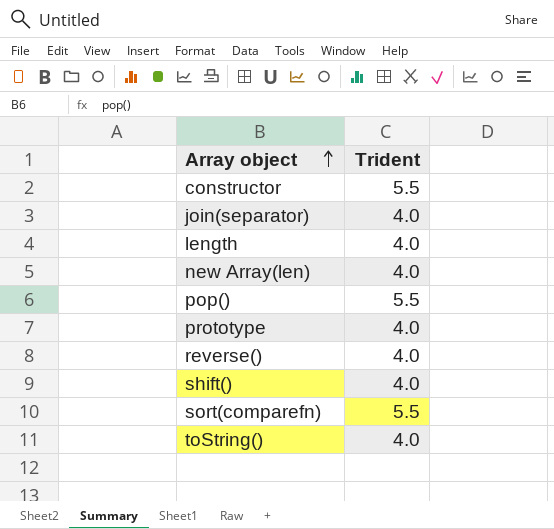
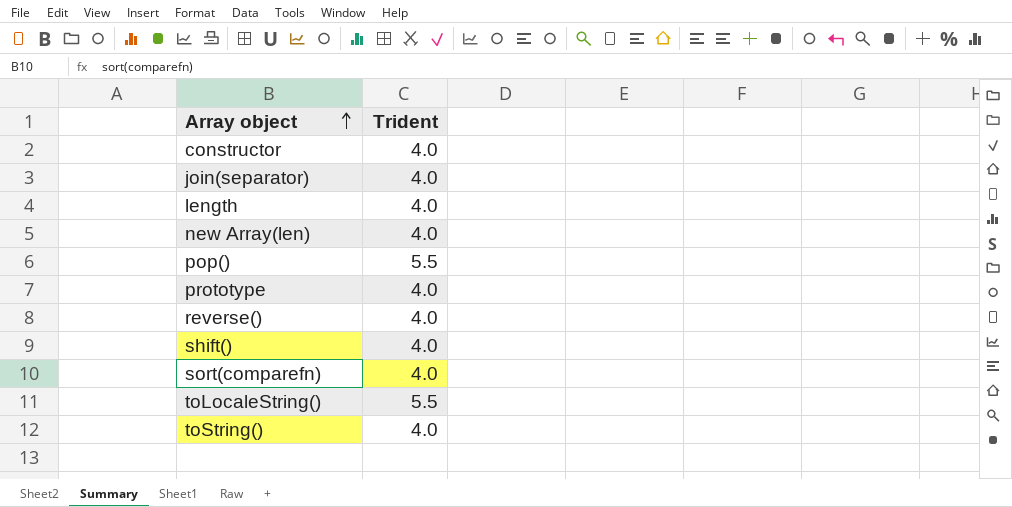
constructor | Trident: 5.5 -> 4.0
sort(comparefn) | Trident: 5.5 -> 4.0
row toLocaleString(): none -> 5.5

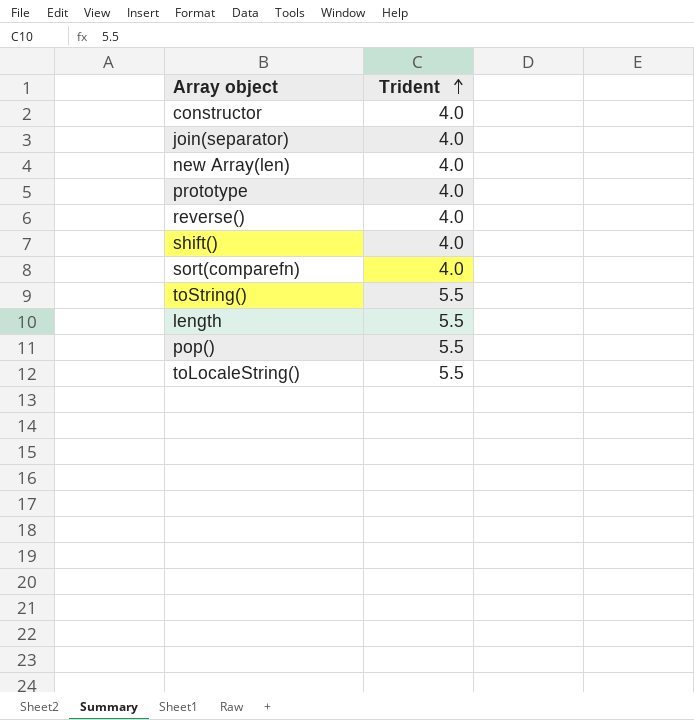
row order: Array object ascending -> Trident ascending
toString() | Trident: 4.0 -> 5.5
length | Trident: 4.0 -> 5.5

